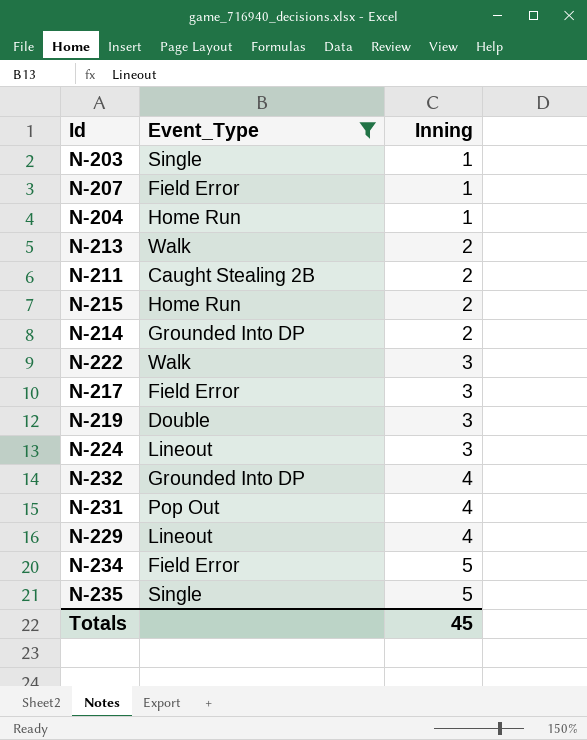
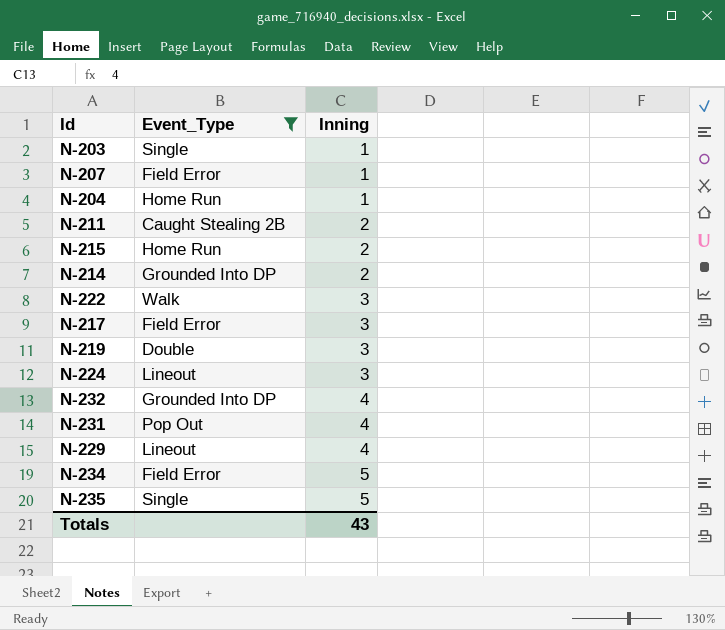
row N-213: Walk | 2 -> none
Totals | Inning: 45 -> 43

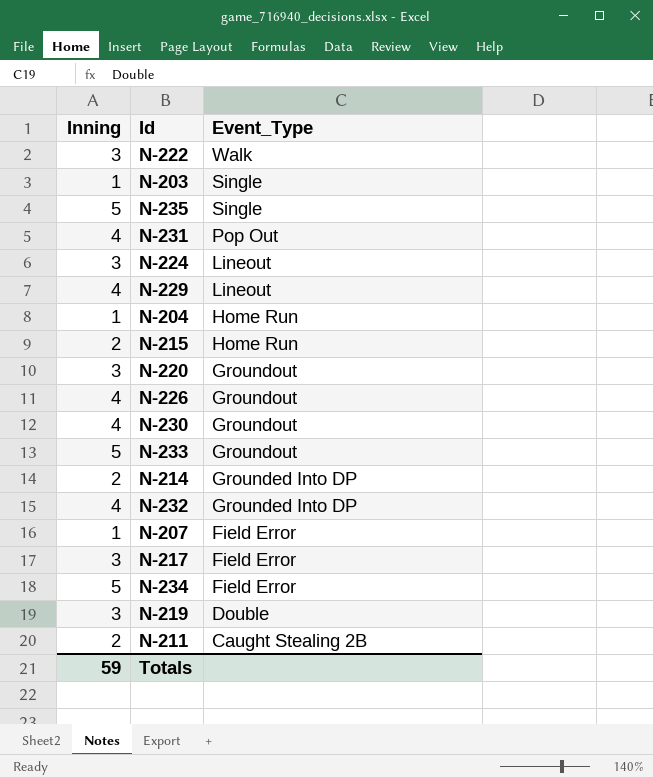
filter: Event_Type != Groundout -> none
row order: Inning ascending -> Event_Type descending
column Inning | position: 3 -> 1
Totals | Inning: 43 -> 59

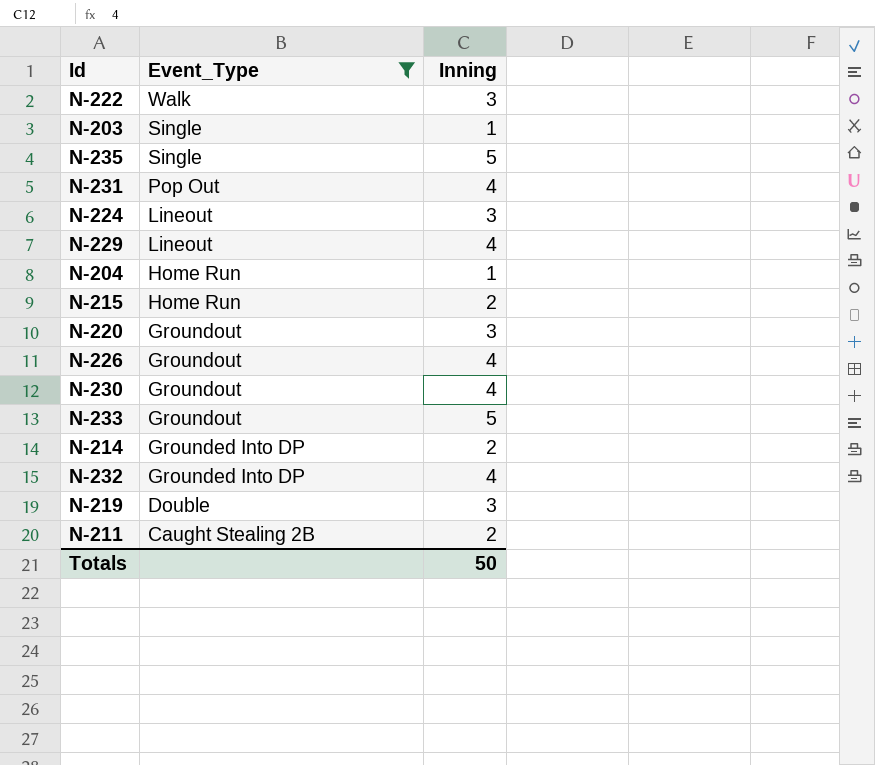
filter: none -> Event_Type != Field Error
column Inning | position: 1 -> 3
Totals | Inning: 59 -> 50

